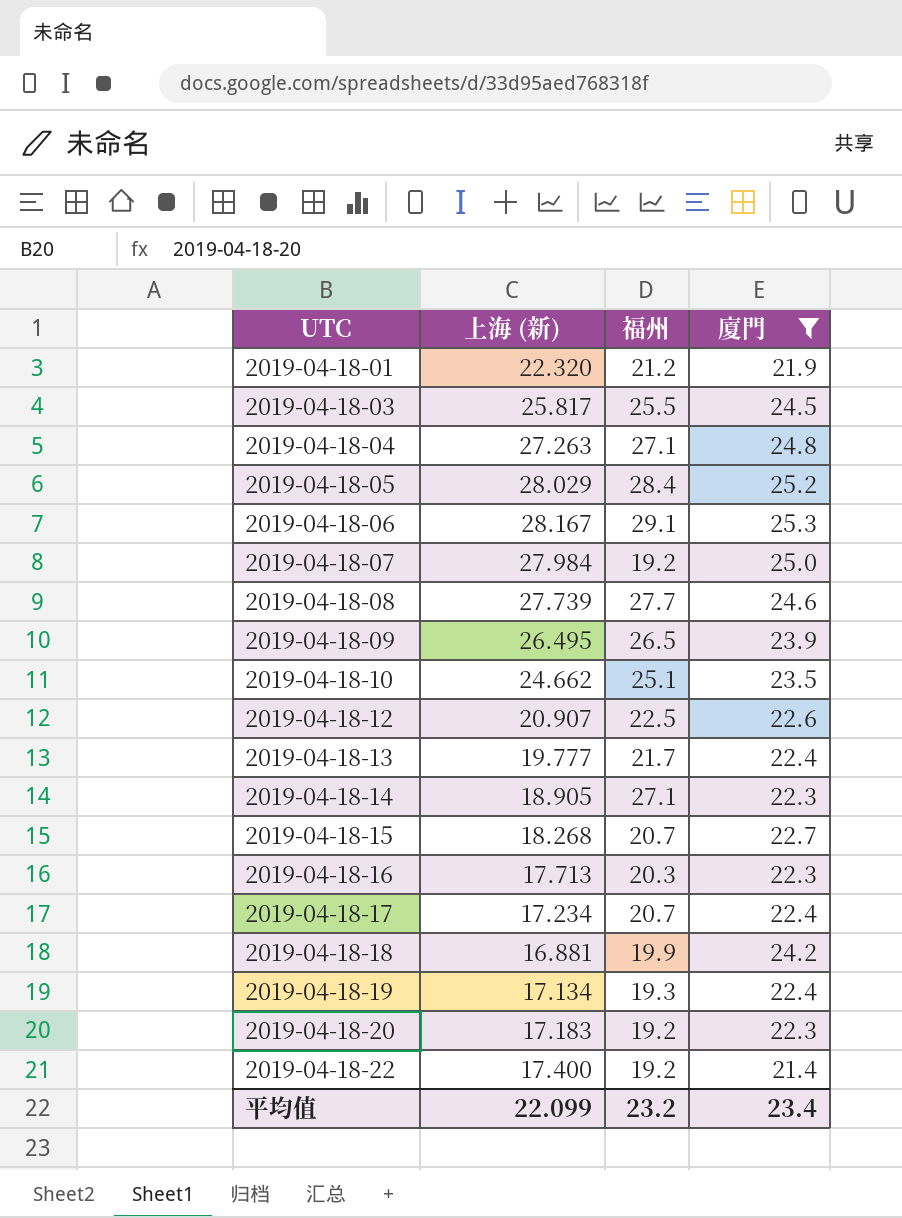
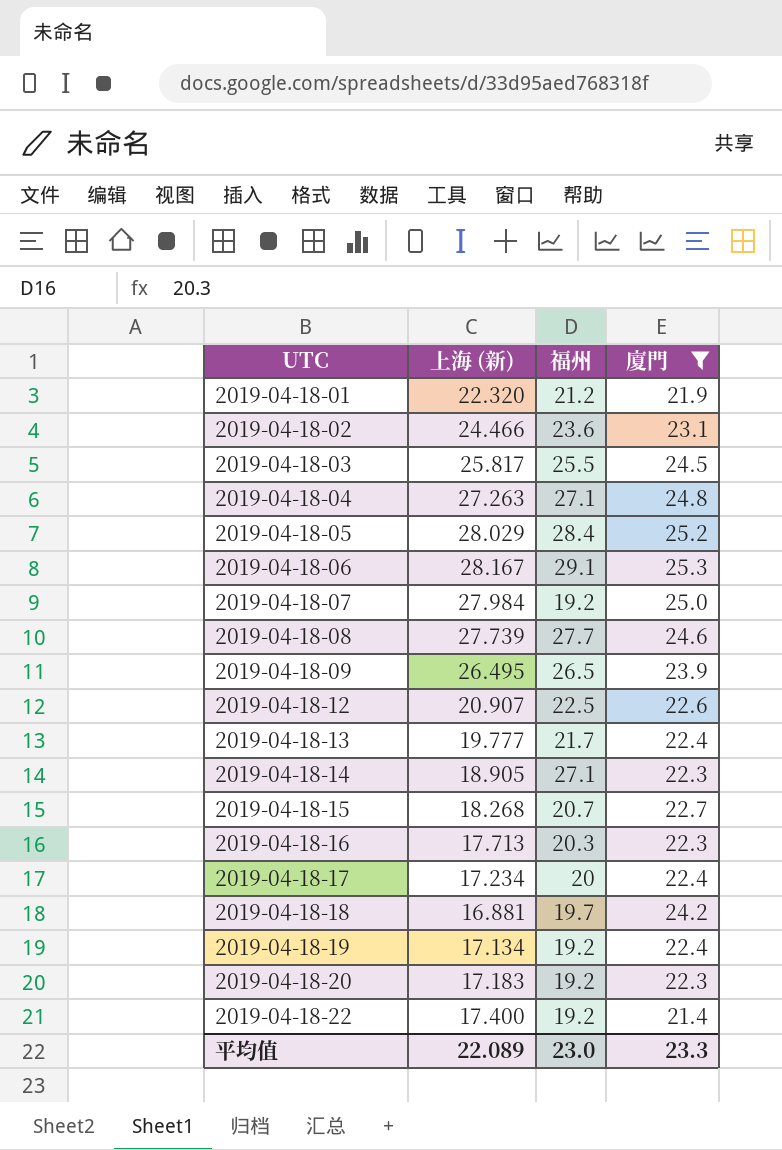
row 2019-04-18-10: 24.662 | 25.1 | 23.5 -> none
row 2019-04-18-02: none -> 24.466 | 23.6 | 23.1
2019-04-18-17 | 福州: 20.7 -> 20
2019-04-18-18 | 福州: 19.9 -> 19.7
2019-04-18-19 | 福州: 19.3 -> 19.2
平均值 | 上海 (新): 22.099 -> 22.089
平均值 | 福州: 23.2 -> 23.0
平均值 | 廈門: 23.4 -> 23.3

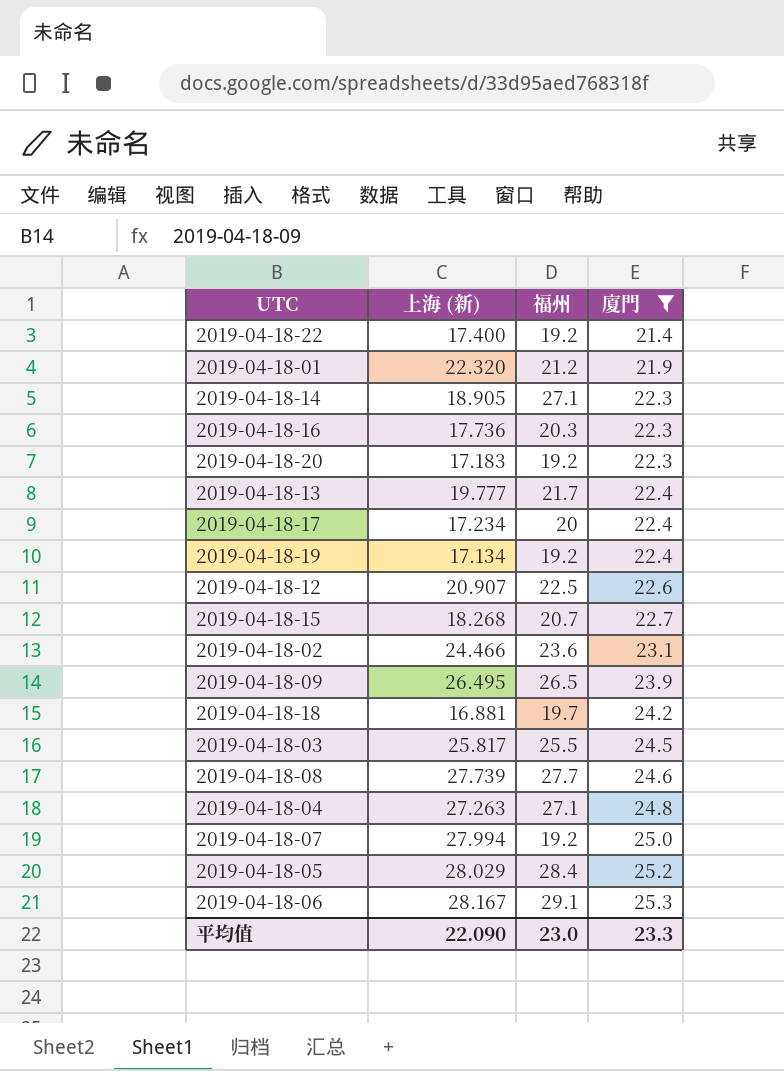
row order: UTC ascending -> 廈門 ascending
2019-04-18-16 | 上海 (新): 17.713 -> 17.736
2019-04-18-07 | 上海 (新): 27.984 -> 27.994
平均值 | 上海 (新): 22.089 -> 22.090

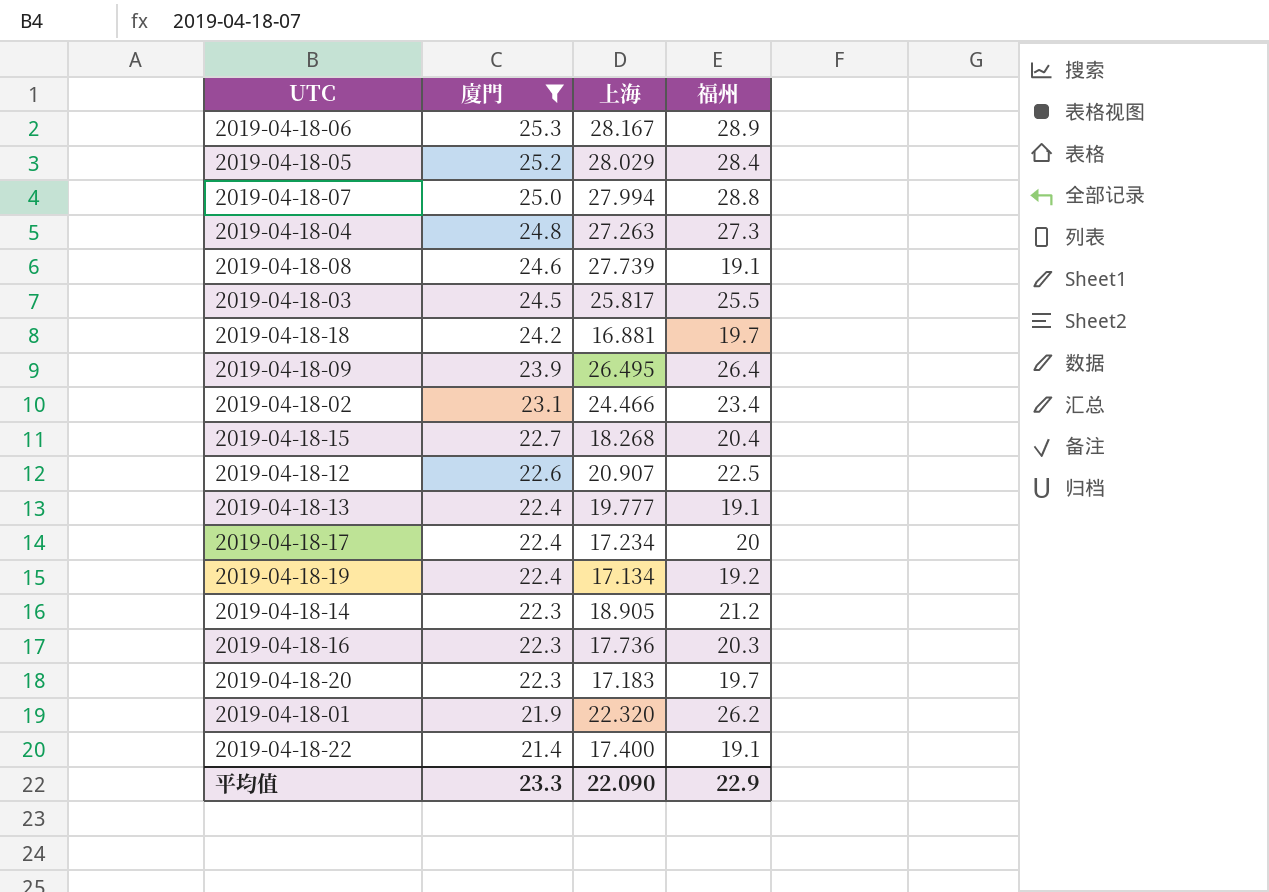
row order: 廈門 ascending -> 廈門 descending
column 廈門 | position: 4 -> 2
column name: 上海 (新) -> 上海
2019-04-18-06 | 福州: 29.1 -> 28.9
2019-04-18-07 | 福州: 19.2 -> 28.8
2019-04-18-04 | 福州: 27.1 -> 27.3
2019-04-18-08 | 福州: 27.7 -> 19.1
2019-04-18-09 | 福州: 26.5 -> 26.4
2019-04-18-02 | 福州: 23.6 -> 23.4
2019-04-18-15 | 福州: 20.7 -> 20.4
2019-04-18-13 | 福州: 21.7 -> 19.1
2019-04-18-14 | 福州: 27.1 -> 21.2
2019-04-18-20 | 福州: 19.2 -> 19.7
2019-04-18-01 | 福州: 21.2 -> 26.2
2019-04-18-22 | 福州: 19.2 -> 19.1
平均值 | 福州: 23.0 -> 22.9

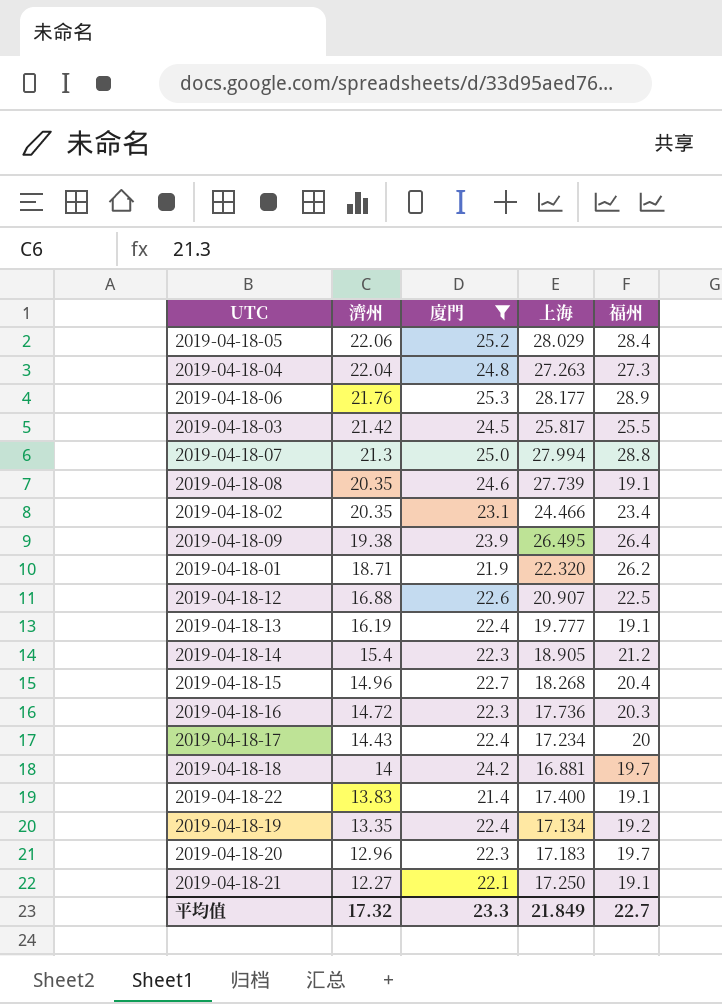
row order: 廈門 descending -> 濟州 descending
column 濟州 | position: none -> 2
2019-04-18-06 | 上海: 28.167 -> 28.177
row 2019-04-18-21: none -> 12.27 | 22.1 | 17.250 | 19.1
平均值 | 上海: 22.090 -> 21.849
平均值 | 福州: 22.9 -> 22.7

